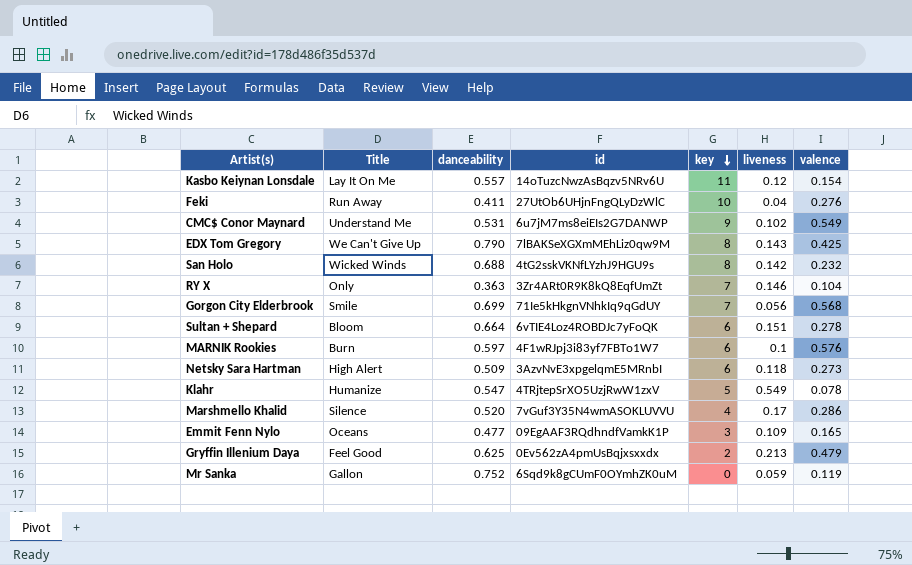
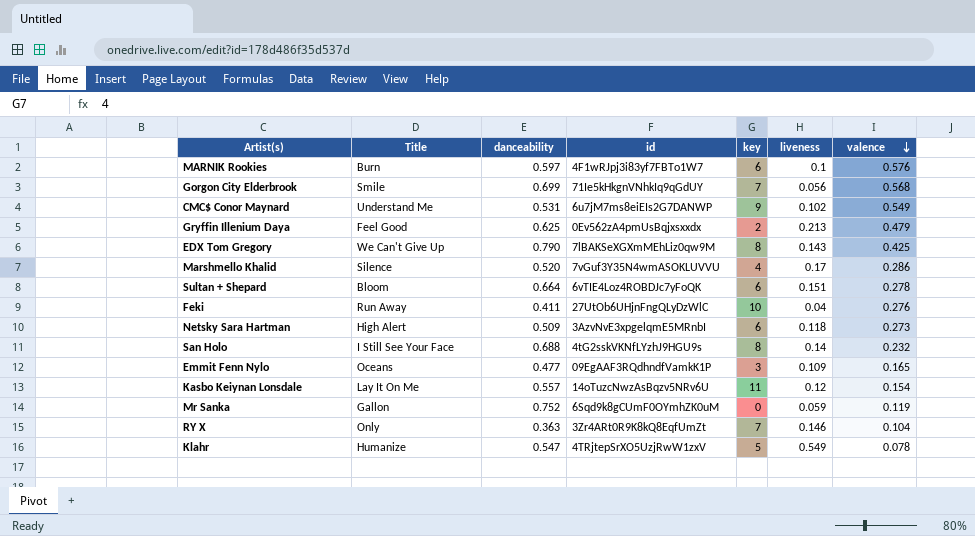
row order: key descending -> valence descending
San Holo | Title: Wicked Winds -> I Still See Your Face
San Holo | liveness: 0.142 -> 0.14

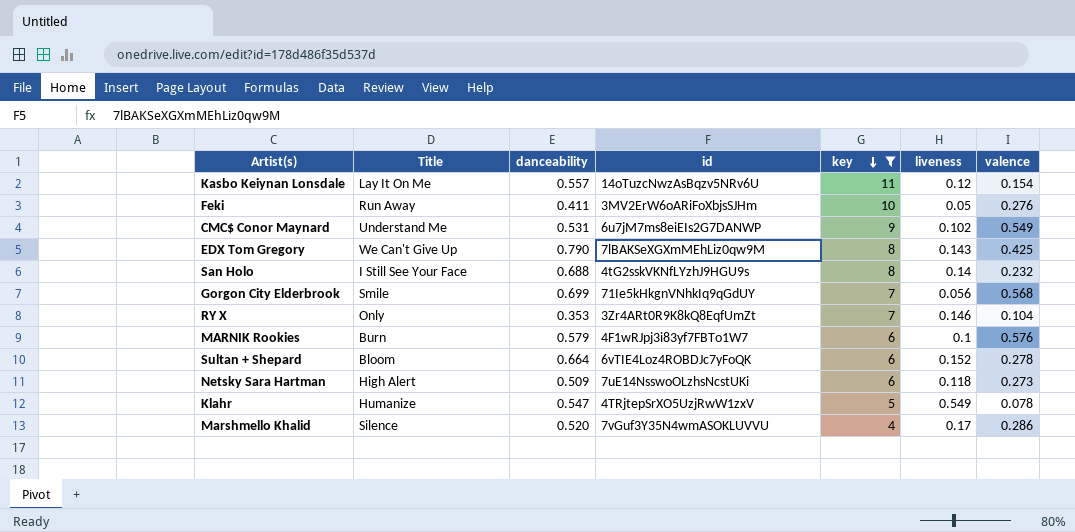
filter: none -> key >= 4
row order: valence descending -> key descending
Feki | id: 27UtOb6UHjnFngQLyDzWlC -> 3MV2ErW6oARiFoXbjsSJHm
Feki | liveness: 0.04 -> 0.05
RY X | danceability: 0.363 -> 0.353
MARNIK Rookies | danceability: 0.597 -> 0.579
Sultan + Shepard | liveness: 0.151 -> 0.152
Netsky Sara Hartman | id: 3AzvNvE3xpgelqmE5MRnbI -> 7uE14NsswoOLzhsNcstUKi

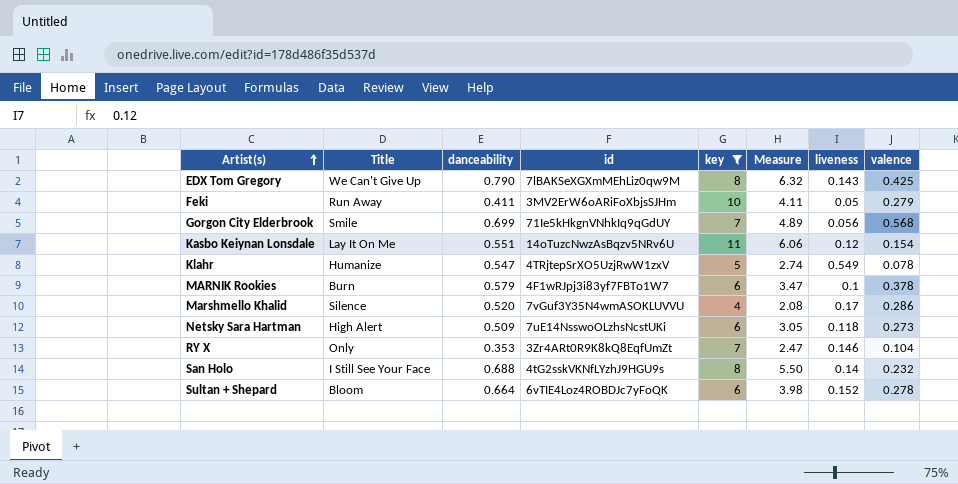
row order: key descending -> Artist(s) ascending
column Measure | formula: none -> [danceability] * [key]
row CMC$ Conor Maynard: Understand Me | 0.531 | 6u7jM7ms8eiEIs2G7DANWP | 9 | 0.102 | 0.549 -> none
Feki | valence: 0.276 -> 0.279
Kasbo Keiynan Lonsdale | danceability: 0.557 -> 0.551
MARNIK Rookies | valence: 0.576 -> 0.378

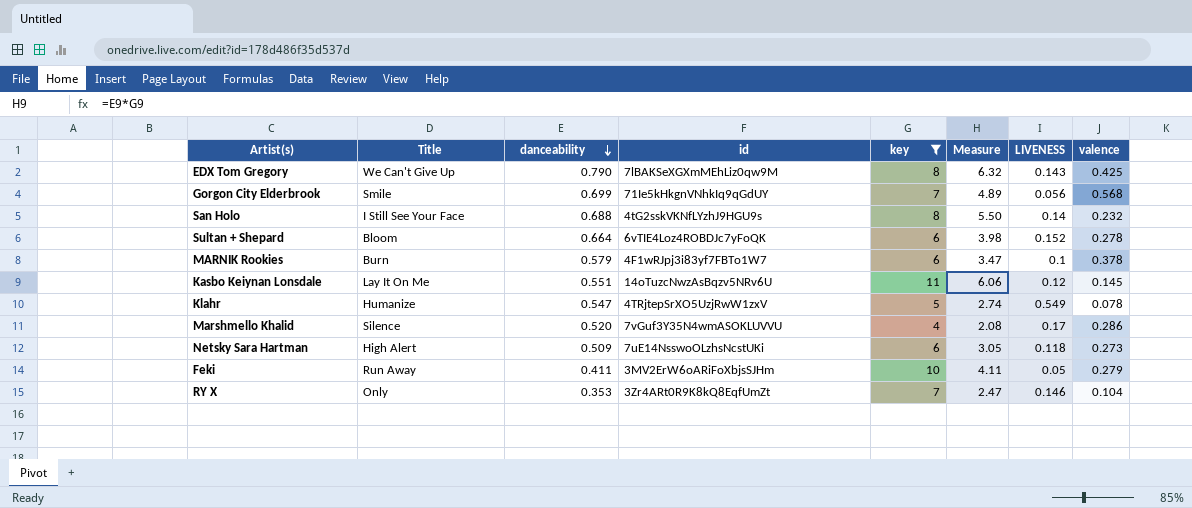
row order: Artist(s) ascending -> danceability descending
column name: liveness -> LIVENESS
Kasbo Keiynan Lonsdale | valence: 0.154 -> 0.145

